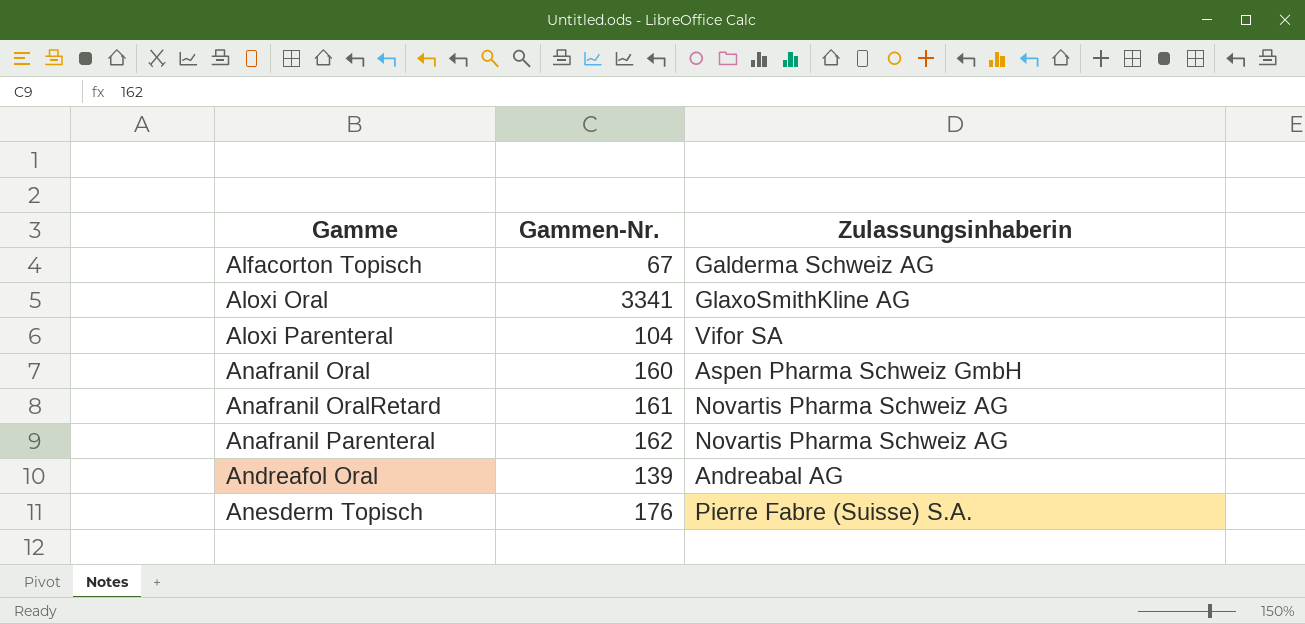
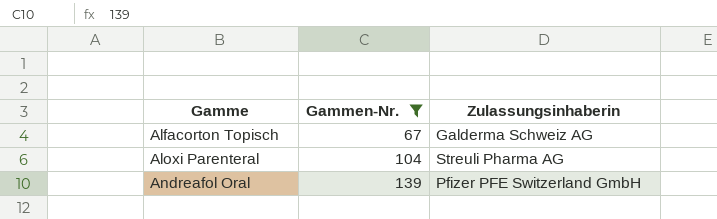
filter: none -> Gammen-Nr. <= 139
Aloxi Parenteral | Zulassungsinhaberin: Vifor SA -> Streuli Pharma AG
Andreafol Oral | Zulassungsinhaberin: Andreabal AG -> Pfizer PFE Switzerland GmbH

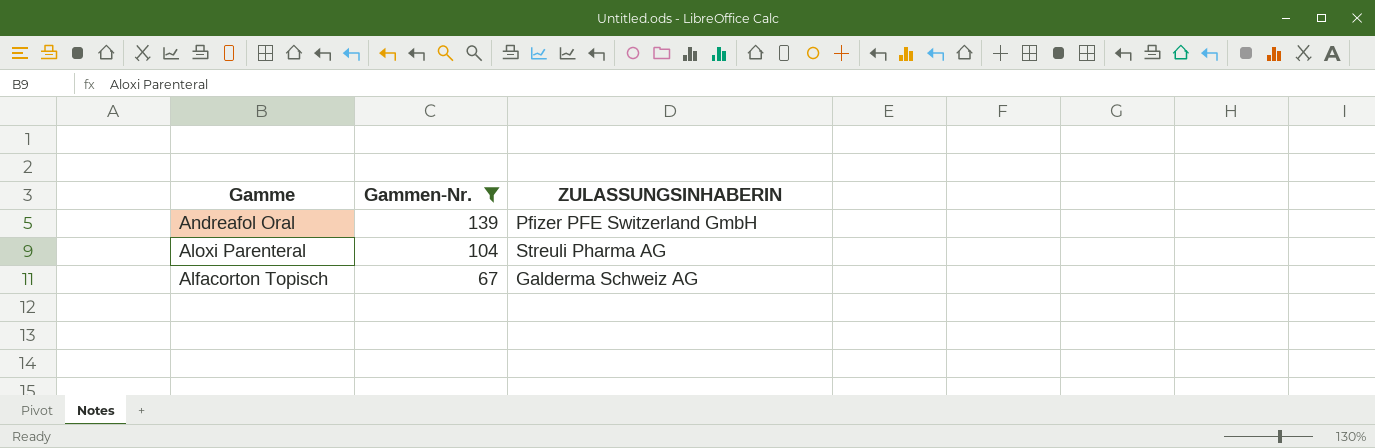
row order: Gamme ascending -> Gamme descending
column name: Zulassungsinhaberin -> ZULASSUNGSINHABERIN

